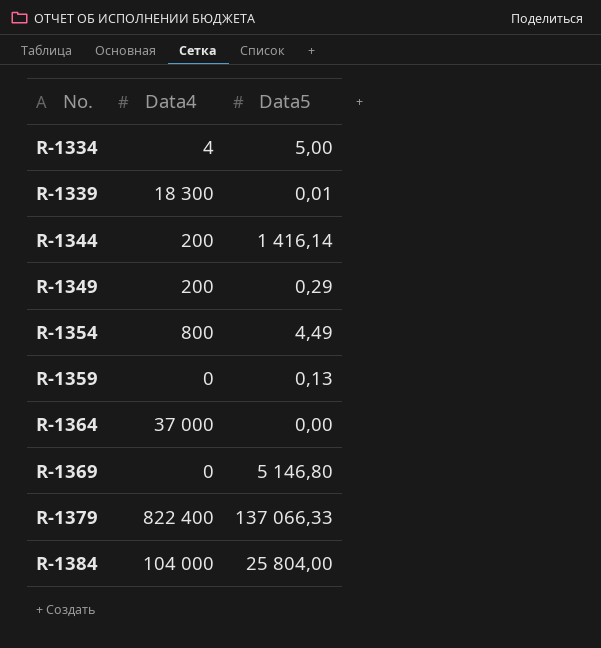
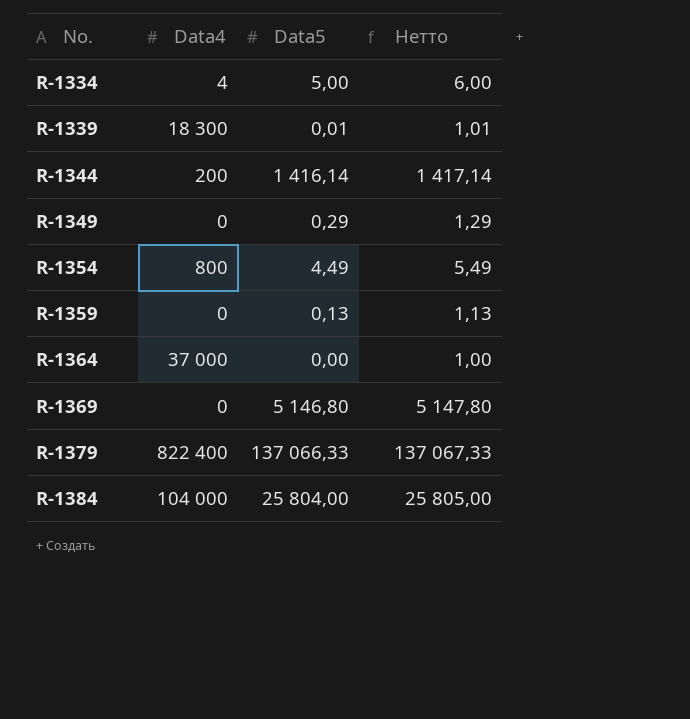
column Нетто | formula: none -> [Data5] + 1
R-1349 | Data4: 200 -> 0

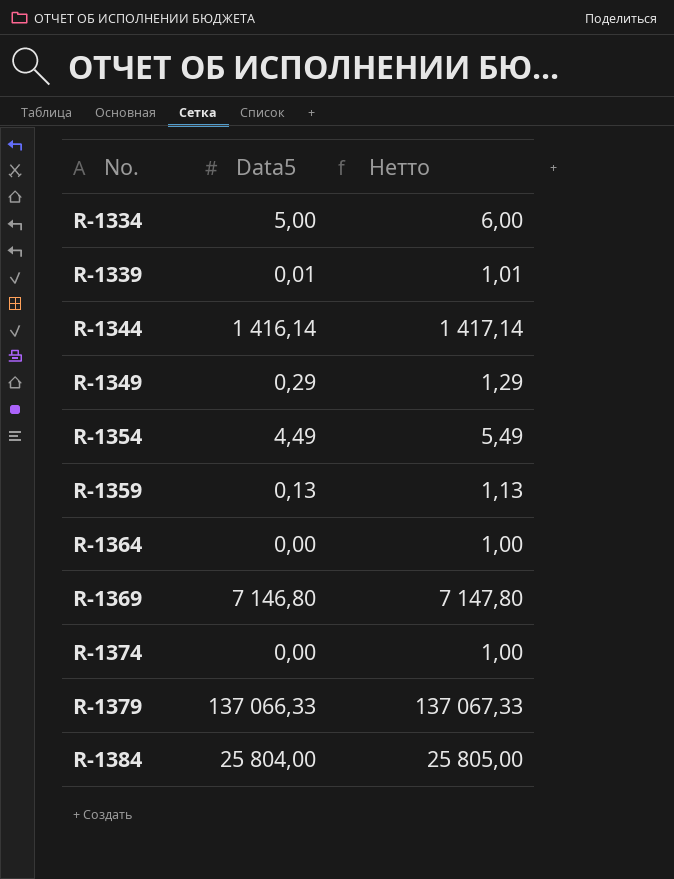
column Data4 | position: 2 -> none
R-1369 | Data5: 5 146,80 -> 7 146,80
R-1369 | Нетто: 5 147,80 -> 7 147,80
row R-1374: none -> 0,00 | 1,00

